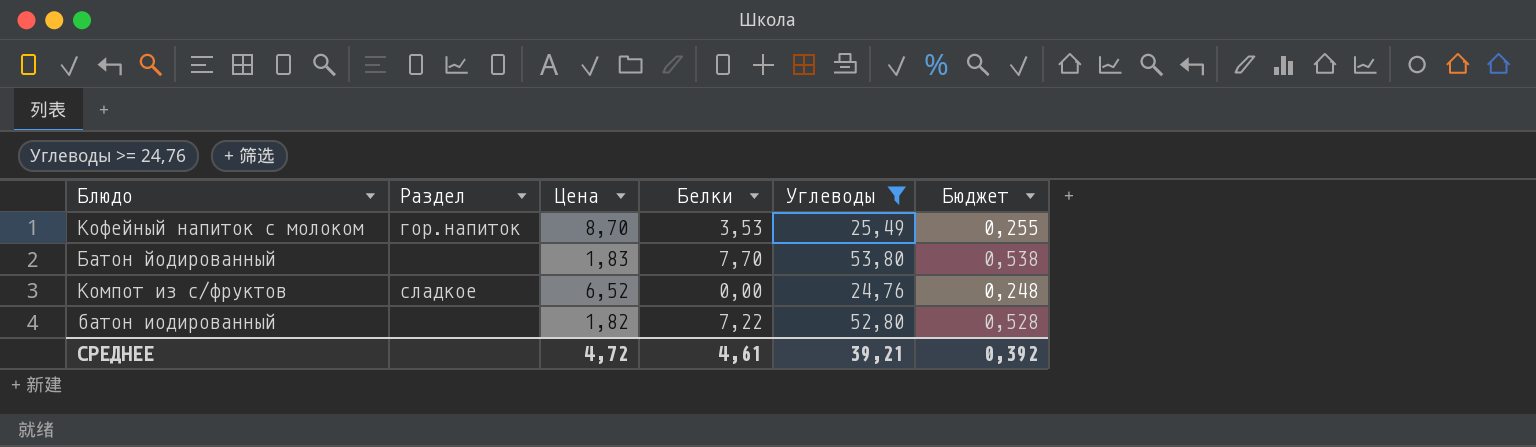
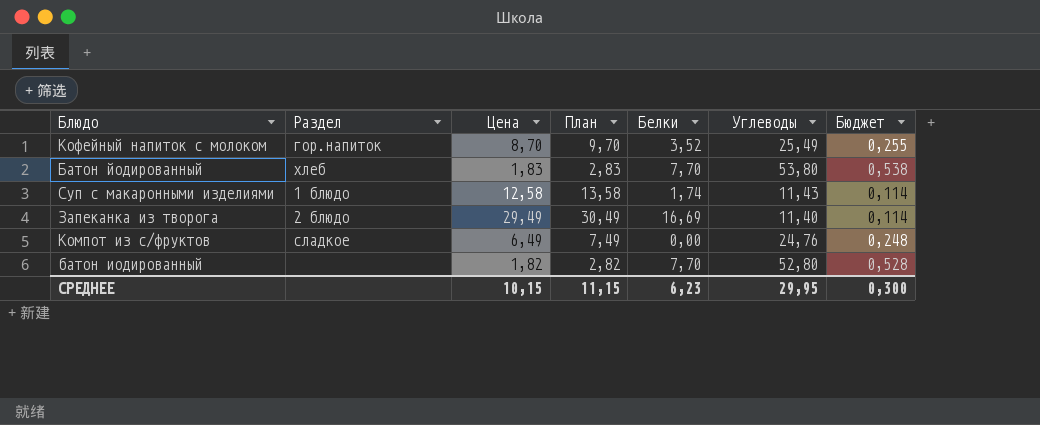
filter: Углеводы >= 24,76 -> none
column План | formula: none -> [Цена] + 1
Кофейный напиток с молоком | Белки: 3,53 -> 3,52
Батон йодированный | Раздел: none -> хлеб
Компот из с/фруктов | Цена: 6,52 -> 6,49
батон иодированный | Белки: 7,22 -> 7,70
СРЕДНЕЕ | Цена: 4,72 -> 10,15
СРЕДНЕЕ | Белки: 4,61 -> 6,23
СРЕДНЕЕ | Углеводы: 39,21 -> 29,95
СРЕДНЕЕ | Бюджет: 0,392 -> 0,300

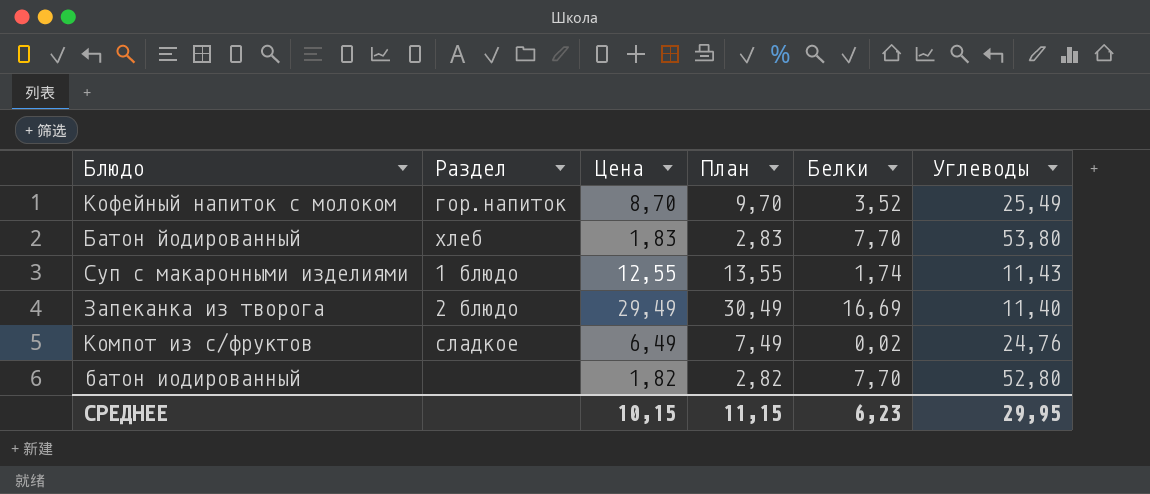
column Бюджет | formula: [Углеводы] * 0,01 -> none
Суп с макаронными изделиями | Цена: 12,58 -> 12,55
Суп с макаронными изделиями | План: 13,58 -> 13,55
Компот из с/фруктов | Белки: 0,00 -> 0,02

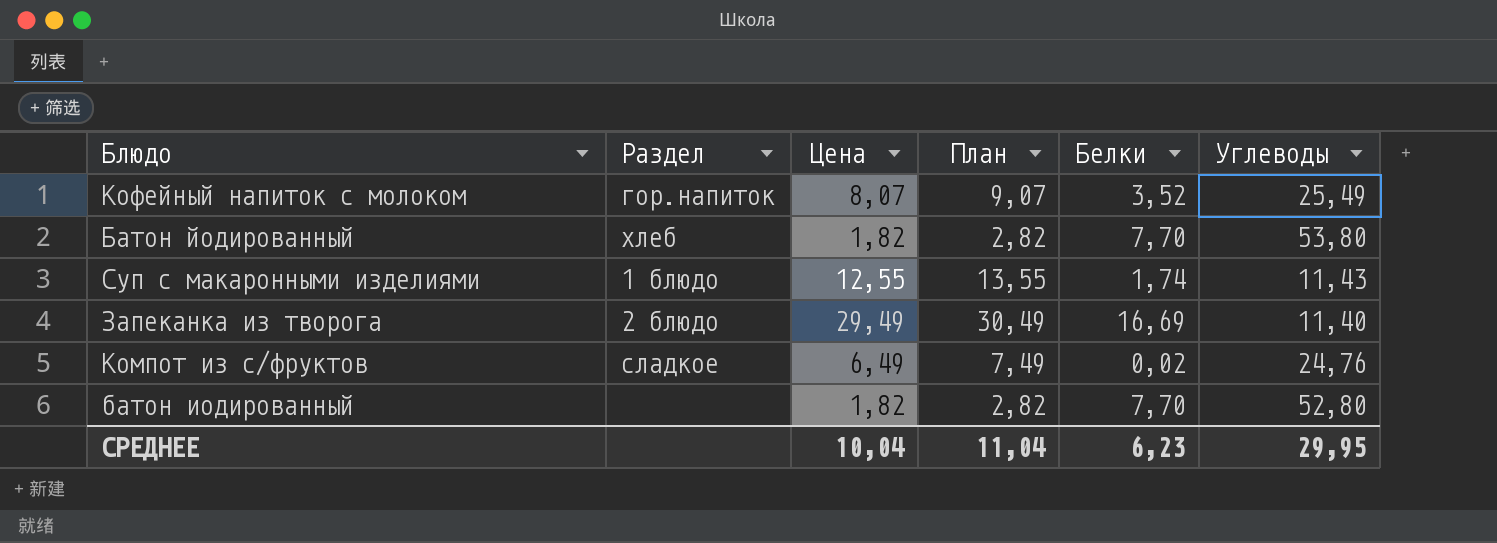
Кофейный напиток с молоком | Цена: 8,70 -> 8,07
Кофейный напиток с молоком | План: 9,70 -> 9,07
Батон йодированный | Цена: 1,83 -> 1,82
Батон йодированный | План: 2,83 -> 2,82
СРЕДНЕЕ | Цена: 10,15 -> 10,04
СРЕДНЕЕ | План: 11,15 -> 11,04

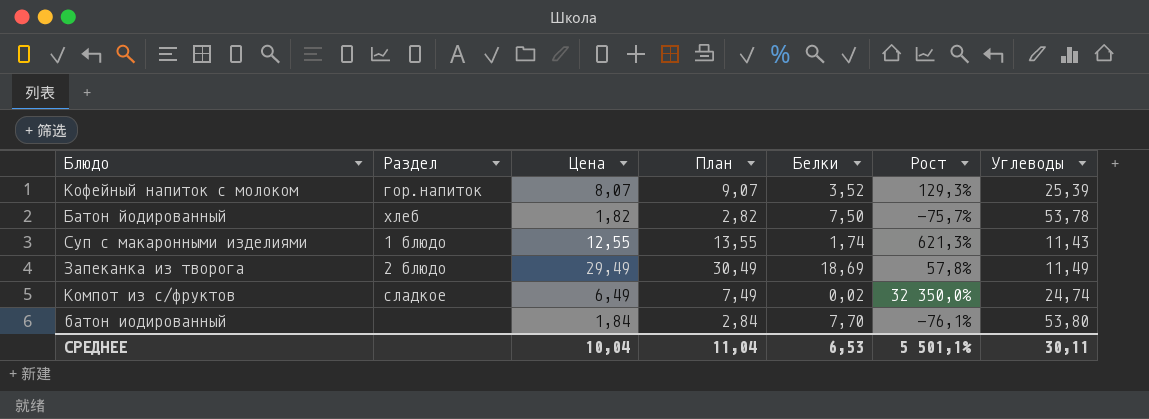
column Рост | formula: none -> ([Цена] - [Белки]) / [Белки]
Кофейный напиток с молоком | Углеводы: 25,49 -> 25,39
Батон йодированный | Белки: 7,70 -> 7,50
Батон йодированный | Углеводы: 53,80 -> 53,78
Запеканка из творога | Белки: 16,69 -> 18,69
Запеканка из творога | Углеводы: 11,40 -> 11,49
Компот из с/фруктов | Углеводы: 24,76 -> 24,74
батон иодированный | Цена: 1,82 -> 1,84
батон иодированный | План: 2,82 -> 2,84
батон иодированный | Углеводы: 52,80 -> 53,80
СРЕДНЕЕ | Белки: 6,23 -> 6,53
СРЕДНЕЕ | Углеводы: 29,95 -> 30,11

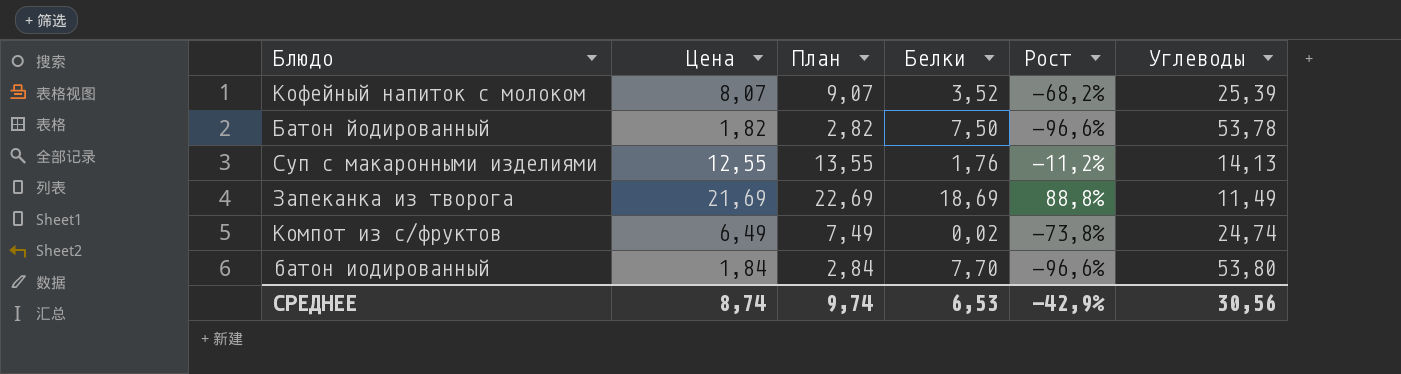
column Раздел | position: 2 -> none
column Рост | formula: ([Цена] - [Белки]) / [Белки] -> ([Цена] - [Углеводы]) / [Углеводы]
Суп с макаронными изделиями | Белки: 1,74 -> 1,76
Суп с макаронными изделиями | Углеводы: 11,43 -> 14,13
Запеканка из творога | Цена: 29,49 -> 21,69
Запеканка из творога | План: 30,49 -> 22,69
СРЕДНЕЕ | Цена: 10,04 -> 8,74
СРЕДНЕЕ | План: 11,04 -> 9,74
СРЕДНЕЕ | Рост: 5 501,1% -> -42,9%
СРЕДНЕЕ | Углеводы: 30,11 -> 30,56

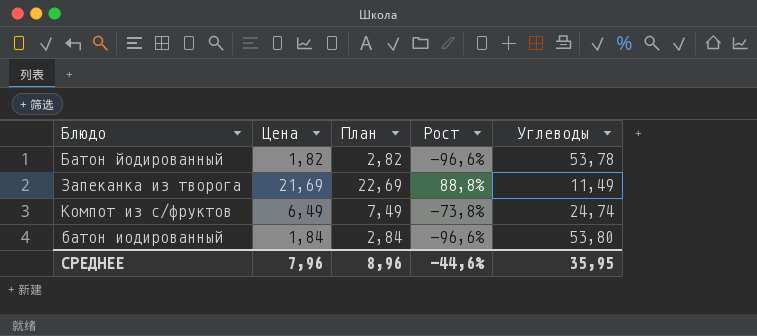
column Белки | position: 4 -> none
row Кофейный напиток с молоком: 8,07 | 9,07 | 3,52 | -68,2% | 25,39 -> none
row Суп с макаронными изделиями: 12,55 | 13,55 | 1,76 | -11,2% | 14,13 -> none
СРЕДНЕЕ | Цена: 8,74 -> 7,96
СРЕДНЕЕ | План: 9,74 -> 8,96
СРЕДНЕЕ | Рост: -42,9% -> -44,6%
СРЕДНЕЕ | Углеводы: 30,56 -> 35,95

